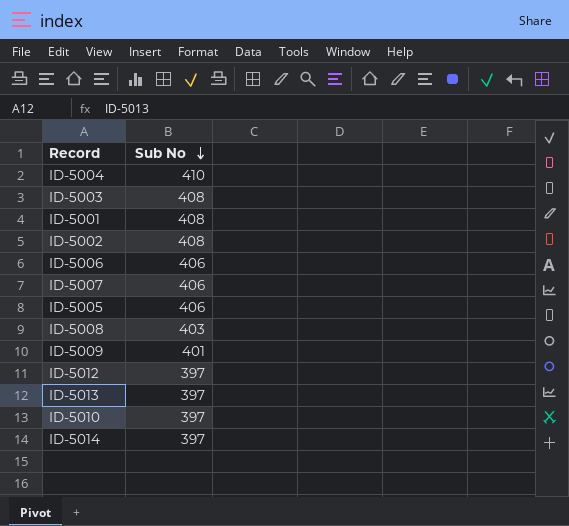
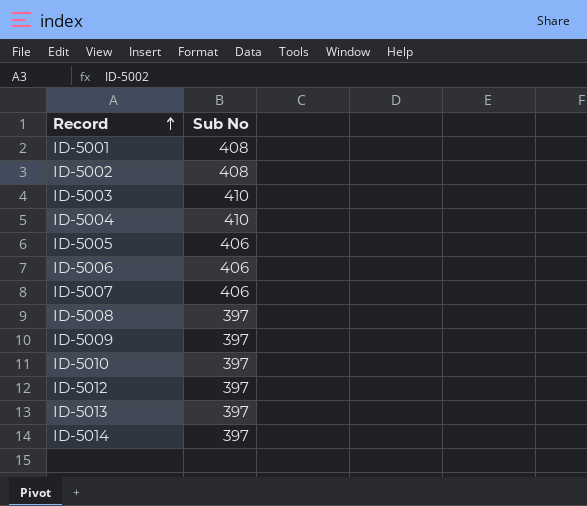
row order: Sub No descending -> Record ascending
ID-5003 | Sub No: 408 -> 410
ID-5008 | Sub No: 403 -> 397
ID-5009 | Sub No: 401 -> 397

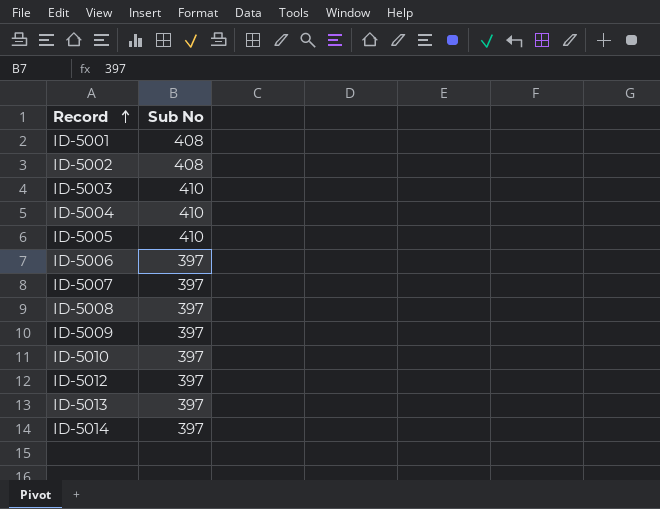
ID-5005 | Sub No: 406 -> 410
ID-5006 | Sub No: 406 -> 397
ID-5007 | Sub No: 406 -> 397

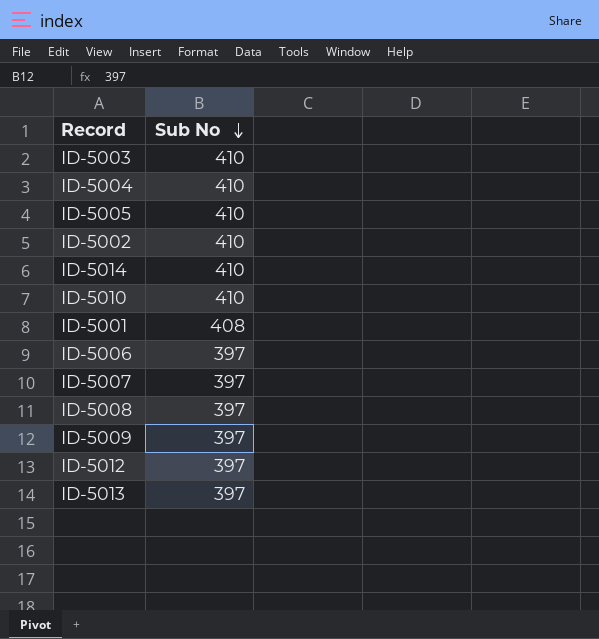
row order: Record ascending -> Sub No descending
ID-5002 | Sub No: 408 -> 410
ID-5014 | Sub No: 397 -> 410
ID-5010 | Sub No: 397 -> 410

